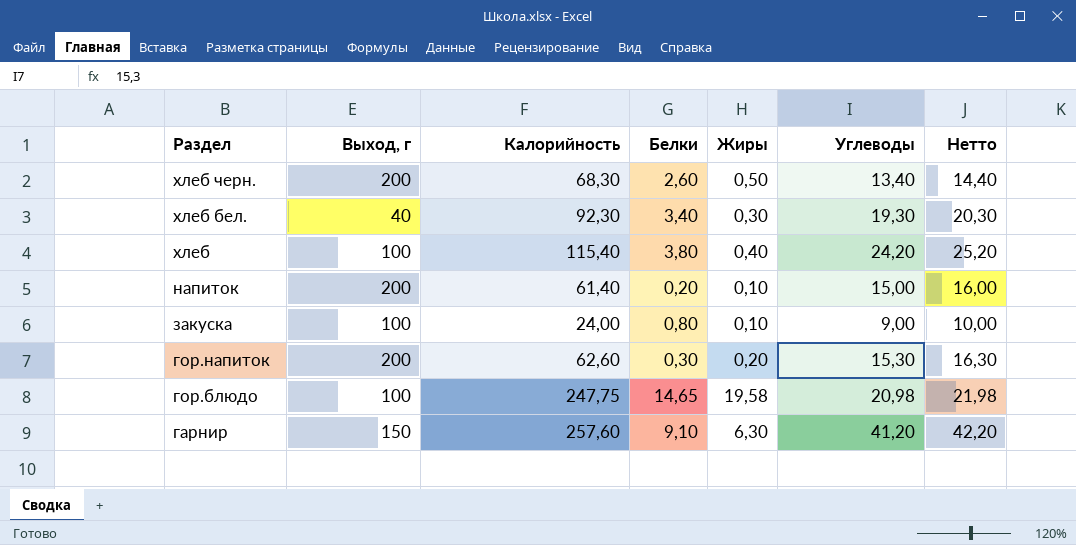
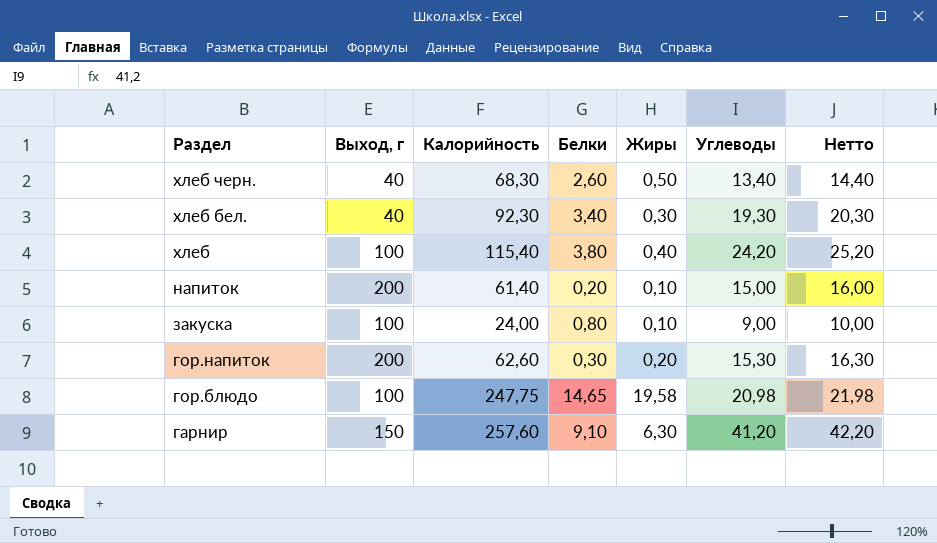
хлеб черн. | Выход, г: 200 -> 40

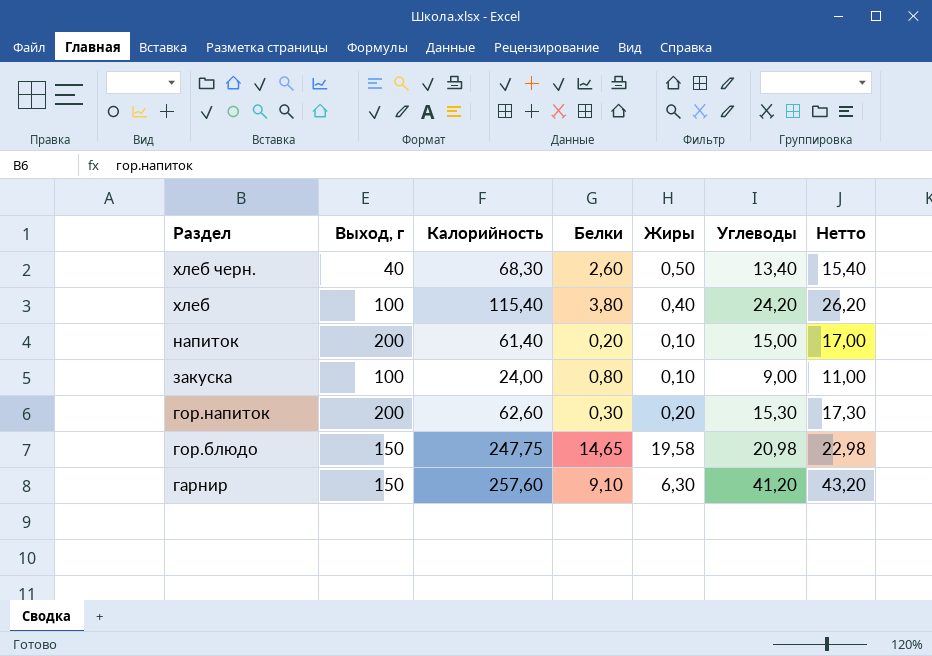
column Нетто | formula: [Углеводы] + 1 -> [Углеводы] + 2
row хлеб бел.: 40 | 92,30 | 3,40 | 0,30 | 19,30 | 20,30 -> none
гор.блюдо | Выход, г: 100 -> 150

